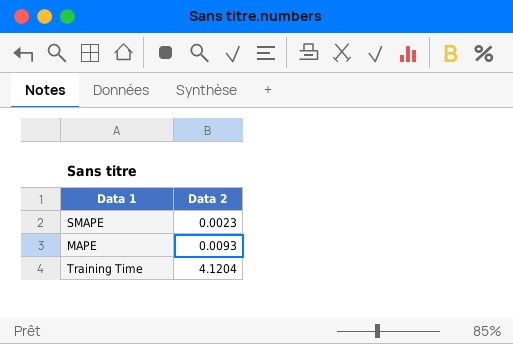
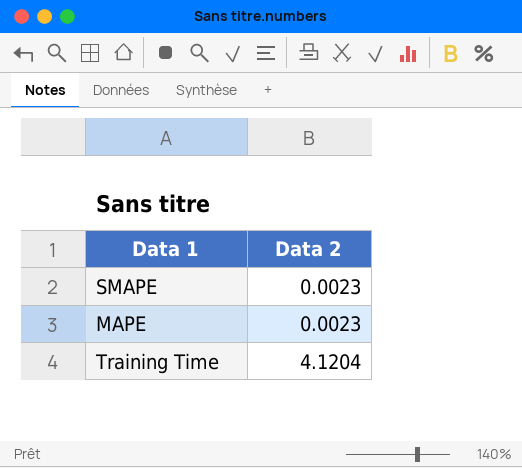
MAPE | Data 2: 0.0093 -> 0.0023

